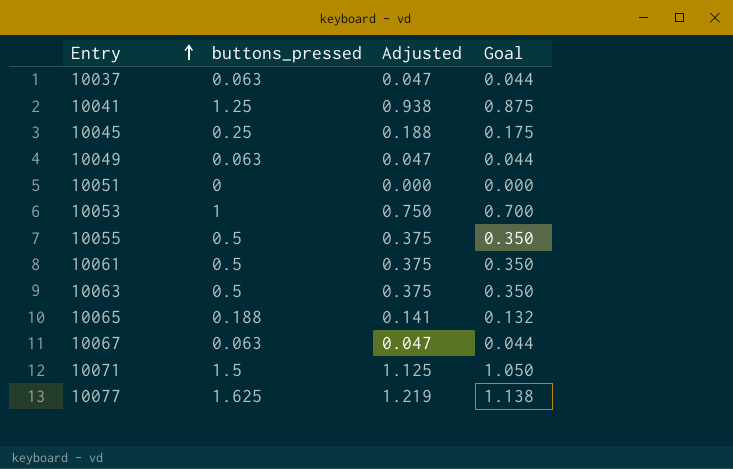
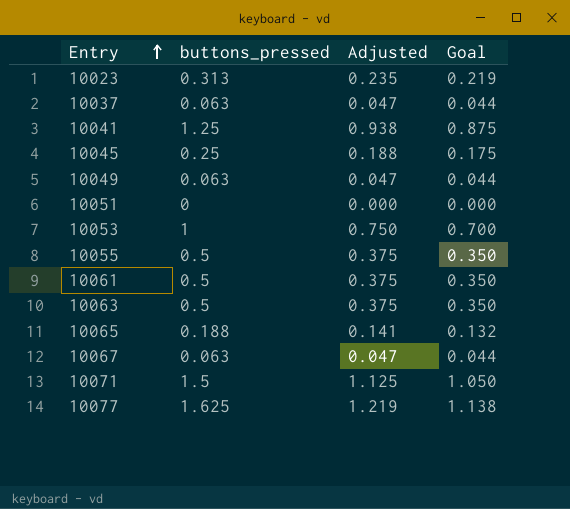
row 10023: none -> 0.313 | 0.235 | 0.219

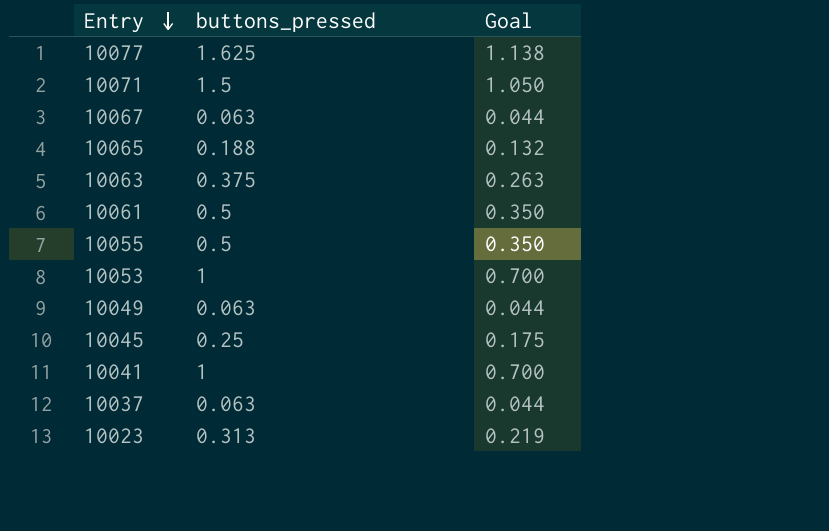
row order: Entry ascending -> Entry descending
column Adjusted | formula: [buttons_pressed] * 0.75 -> none
row 10051: 0 | 0.000 | 0.000 -> none
10063 | buttons_pressed: 0.5 -> 0.375
10063 | Goal: 0.350 -> 0.263
10041 | buttons_pressed: 1.25 -> 1
10041 | Goal: 0.875 -> 0.700

